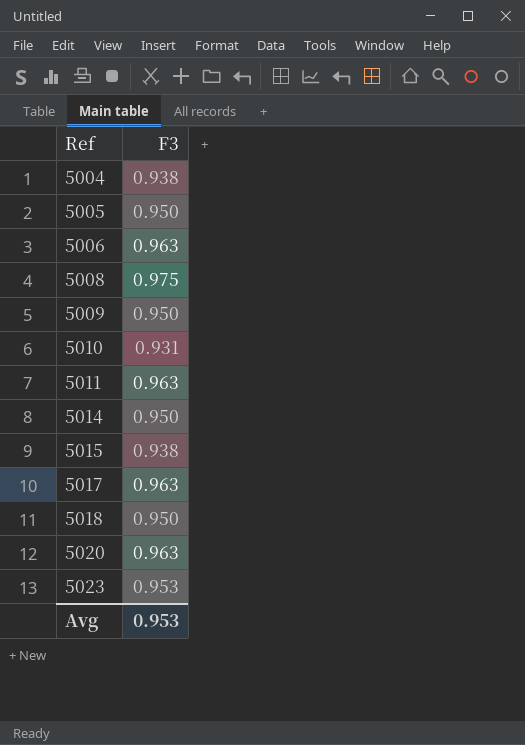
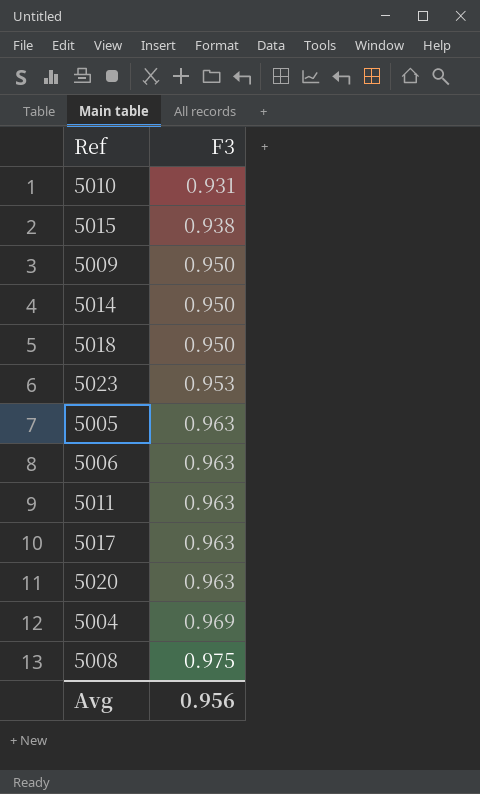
row order: Ref ascending -> F3 ascending
5005 | F3: 0.950 -> 0.963
5004 | F3: 0.938 -> 0.969
Avg | F3: 0.953 -> 0.956

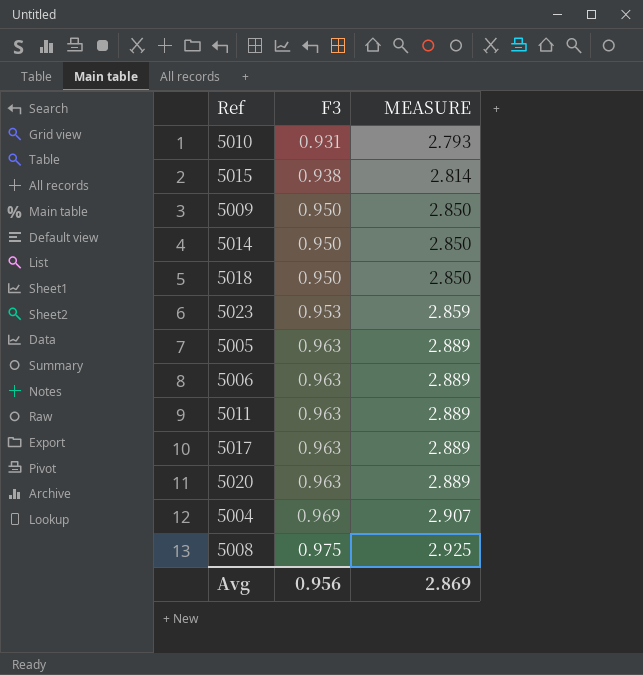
column MEASURE | formula: none -> [F3] * 3

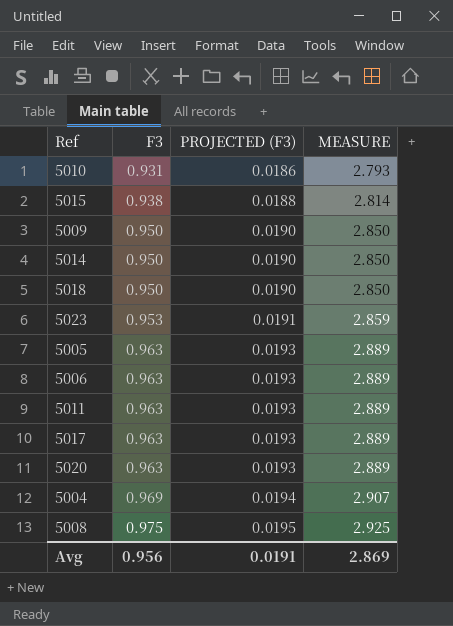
column PROJECTED (F3) | formula: none -> [F3] * 0.02

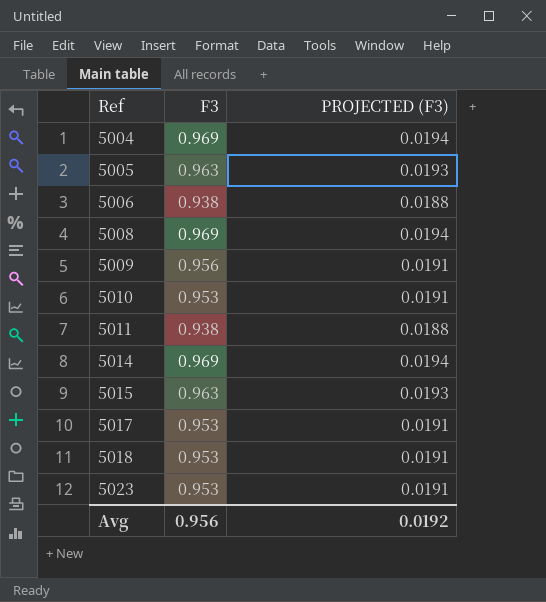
row order: F3 ascending -> Ref ascending
column MEASURE | formula: [F3] * 3 -> none
row 5020: 0.963 | 0.0193 | 2.889 -> none
5006 | F3: 0.963 -> 0.938
5006 | PROJECTED (F3): 0.0193 -> 0.0188
5008 | F3: 0.975 -> 0.969
5008 | PROJECTED (F3): 0.0195 -> 0.0194
5009 | F3: 0.950 -> 0.956
5009 | PROJECTED (F3): 0.0190 -> 0.0191
5010 | F3: 0.931 -> 0.953
5010 | PROJECTED (F3): 0.0186 -> 0.0191
5011 | F3: 0.963 -> 0.938
5011 | PROJECTED (F3): 0.0193 -> 0.0188
5014 | F3: 0.950 -> 0.969
5014 | PROJECTED (F3): 0.0190 -> 0.0194
5015 | F3: 0.938 -> 0.963
5015 | PROJECTED (F3): 0.0188 -> 0.0193
5017 | F3: 0.963 -> 0.953
5017 | PROJECTED (F3): 0.0193 -> 0.0191
5018 | F3: 0.950 -> 0.953
5018 | PROJECTED (F3): 0.0190 -> 0.0191
Avg | PROJECTED (F3): 0.0191 -> 0.0192

